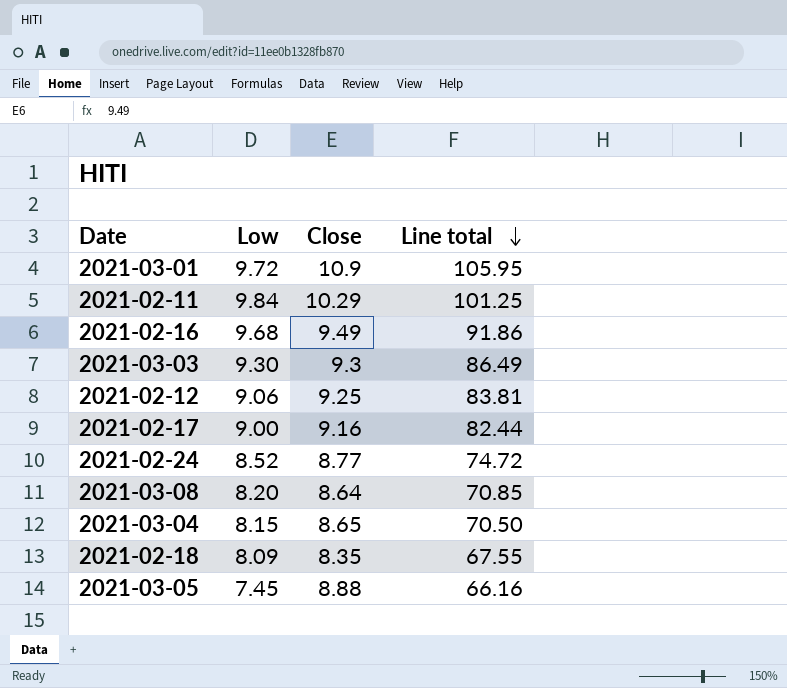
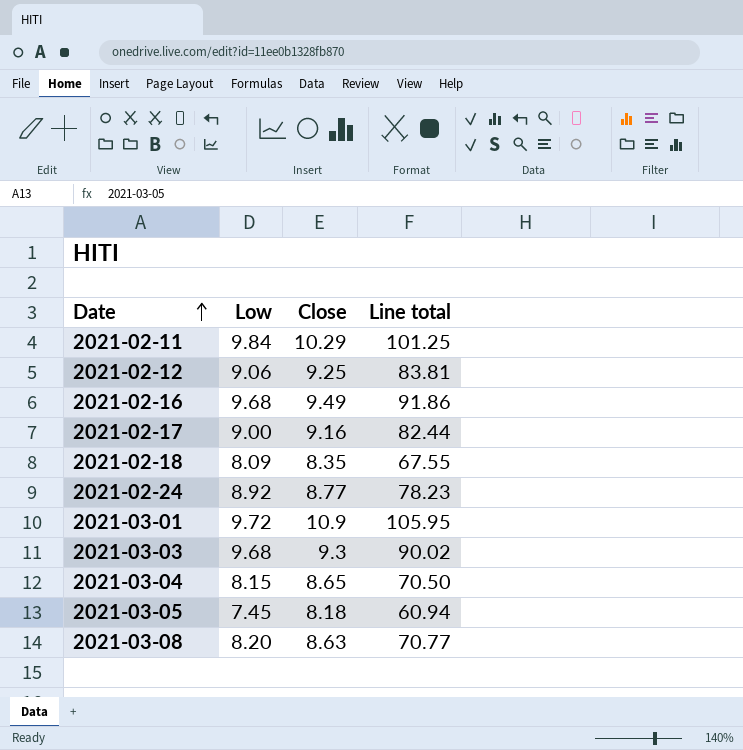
row order: Line total descending -> Date ascending
2021-02-24 | Low: 8.52 -> 8.92
2021-02-24 | Line total: 74.72 -> 78.23
2021-03-03 | Low: 9.30 -> 9.68
2021-03-03 | Line total: 86.49 -> 90.02
2021-03-05 | Close: 8.88 -> 8.18
2021-03-05 | Line total: 66.16 -> 60.94
2021-03-08 | Close: 8.64 -> 8.63
2021-03-08 | Line total: 70.85 -> 70.77

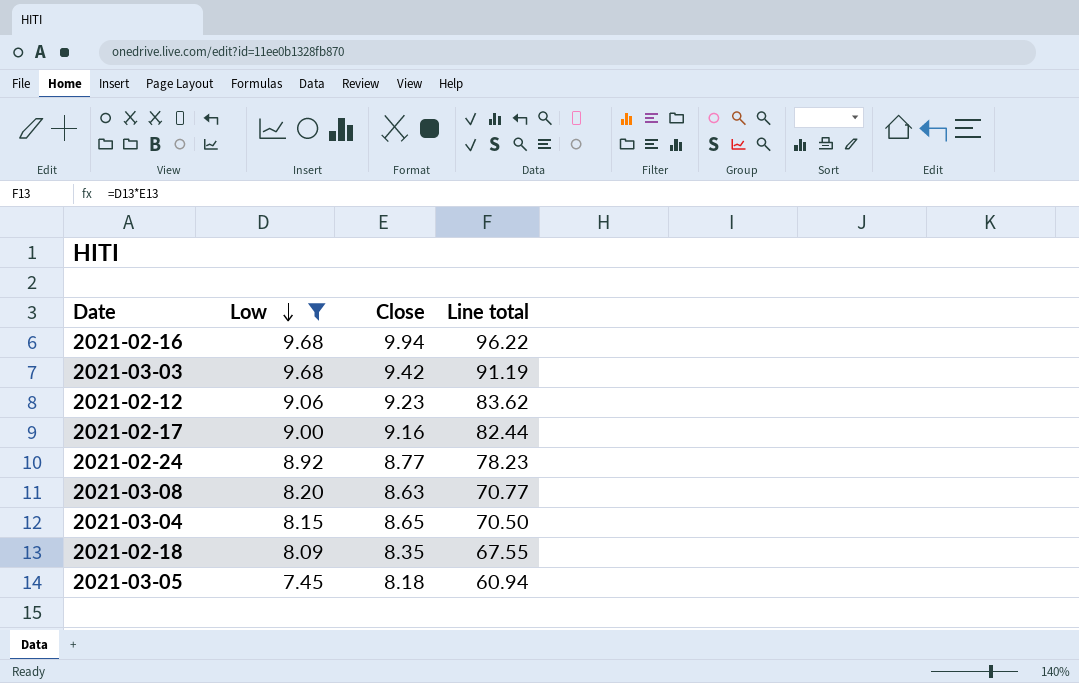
filter: none -> Low <= 9.68
row order: Date ascending -> Low descending
2021-02-16 | Close: 9.49 -> 9.94
2021-02-16 | Line total: 91.86 -> 96.22
2021-03-03 | Close: 9.3 -> 9.42
2021-03-03 | Line total: 90.02 -> 91.19
2021-02-12 | Close: 9.25 -> 9.23
2021-02-12 | Line total: 83.81 -> 83.62

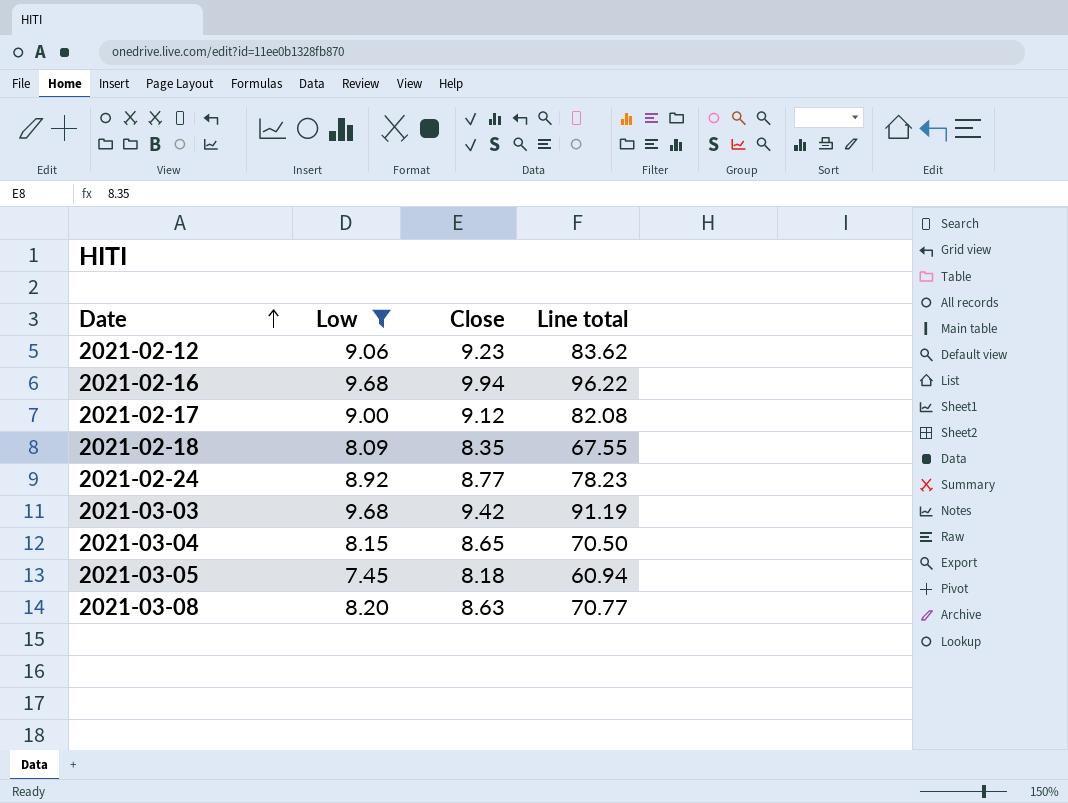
row order: Low descending -> Date ascending
2021-02-17 | Close: 9.16 -> 9.12
2021-02-17 | Line total: 82.44 -> 82.08

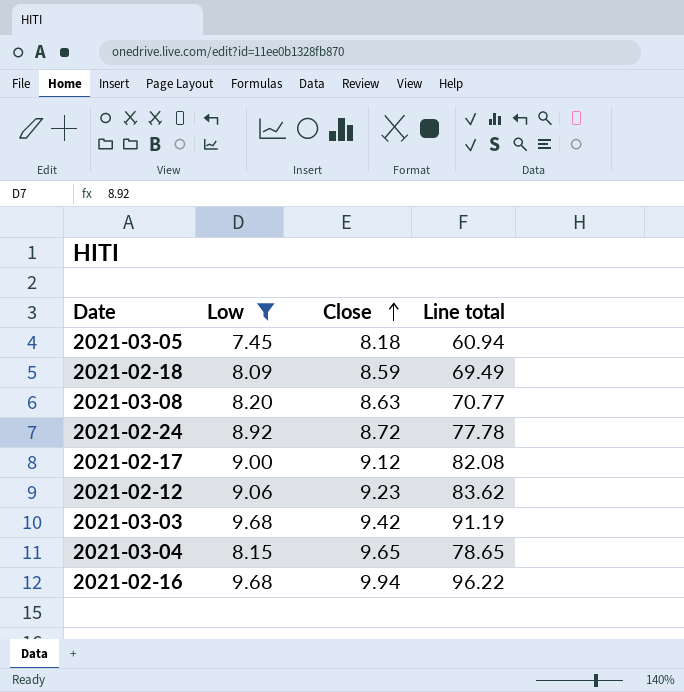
row order: Date ascending -> Close ascending
2021-02-18 | Close: 8.35 -> 8.59
2021-02-18 | Line total: 67.55 -> 69.49
2021-02-24 | Close: 8.77 -> 8.72
2021-02-24 | Line total: 78.23 -> 77.78
2021-03-04 | Close: 8.65 -> 9.65
2021-03-04 | Line total: 70.50 -> 78.65

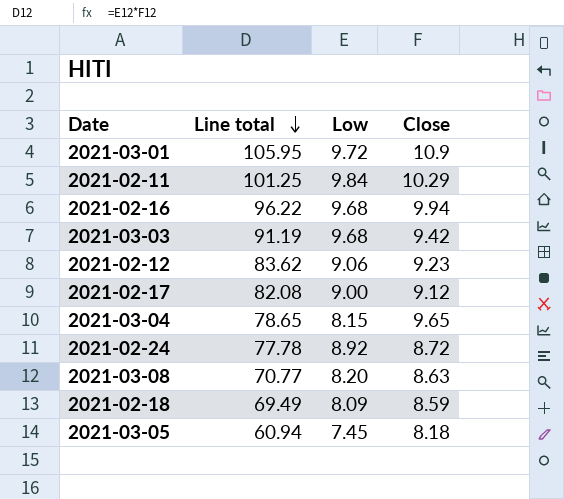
filter: Low <= 9.68 -> none
row order: Close ascending -> Line total descending
column Line total | position: 4 -> 2

